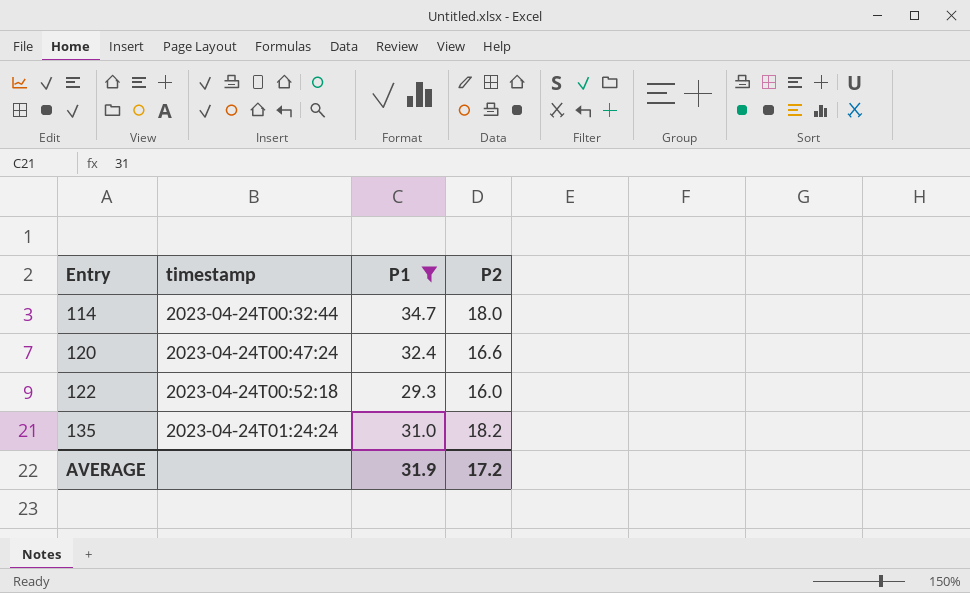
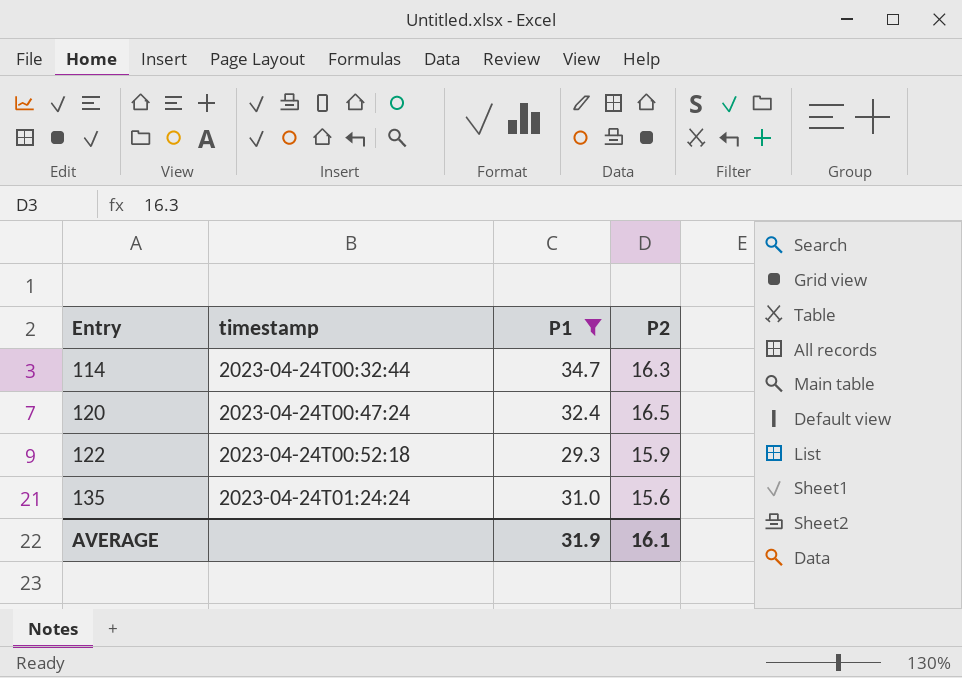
114 | P2: 18.0 -> 16.3
120 | P2: 16.6 -> 16.5
122 | P2: 16.0 -> 15.9
135 | P2: 18.2 -> 15.6
AVERAGE | P2: 17.2 -> 16.1

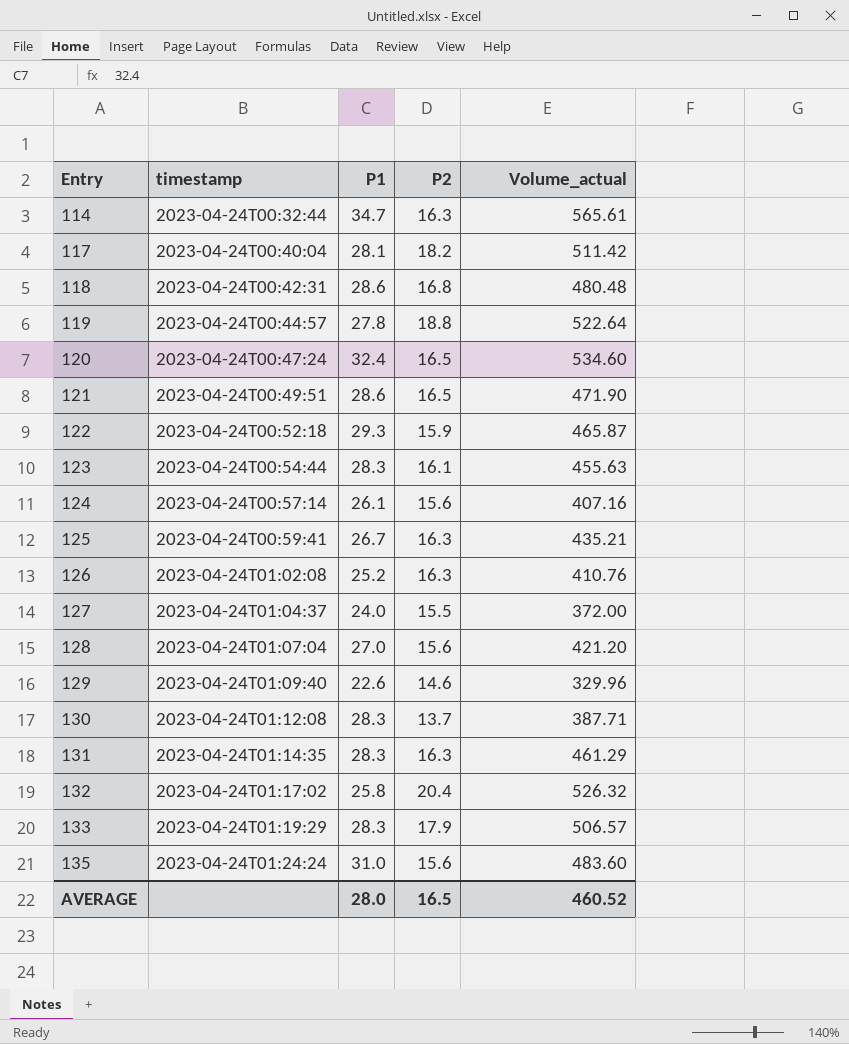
filter: P1 >= 29.3 -> none
column Volume_actual | formula: none -> [P1] * [P2]
AVERAGE | P1: 31.9 -> 28.0
AVERAGE | P2: 16.1 -> 16.5

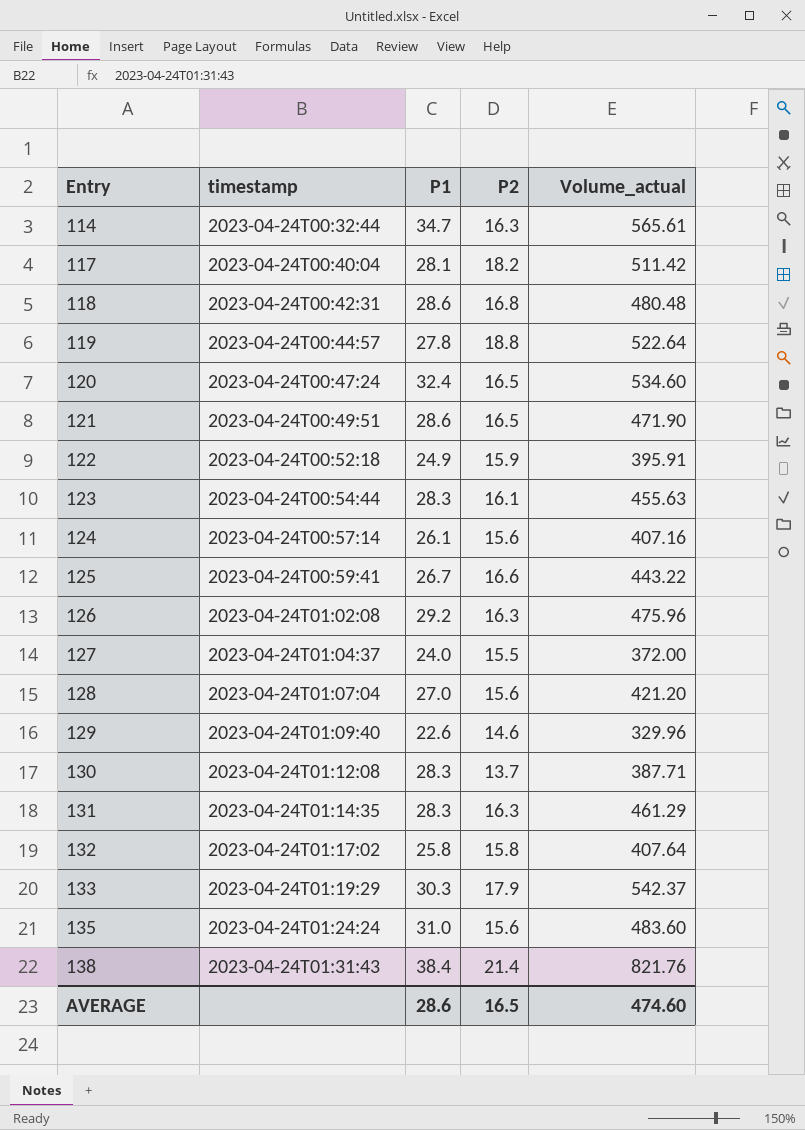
122 | P1: 29.3 -> 24.9
122 | Volume_actual: 465.87 -> 395.91
125 | P2: 16.3 -> 16.6
125 | Volume_actual: 435.21 -> 443.22
126 | P1: 25.2 -> 29.2
126 | Volume_actual: 410.76 -> 475.96
132 | P2: 20.4 -> 15.8
132 | Volume_actual: 526.32 -> 407.64
133 | P1: 28.3 -> 30.3
133 | Volume_actual: 506.57 -> 542.37
row 138: none -> 2023-04-24T01:31:43 | 38.4 | 21.4 | 821.76
AVERAGE | P1: 28.0 -> 28.6
AVERAGE | Volume_actual: 460.52 -> 474.60

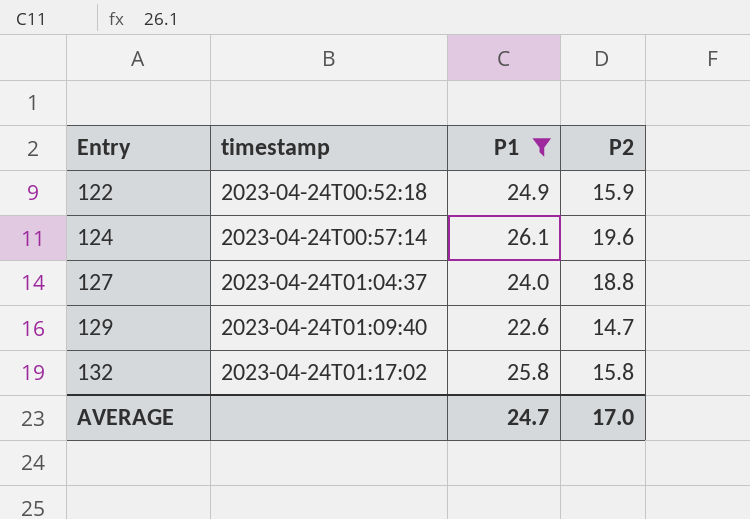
filter: none -> P1 <= 26.1
column Volume_actual | formula: [P1] * [P2] -> none
124 | P2: 15.6 -> 19.6
127 | P2: 15.5 -> 18.8
129 | P2: 14.6 -> 14.7
AVERAGE | P1: 28.6 -> 24.7
AVERAGE | P2: 16.5 -> 17.0

